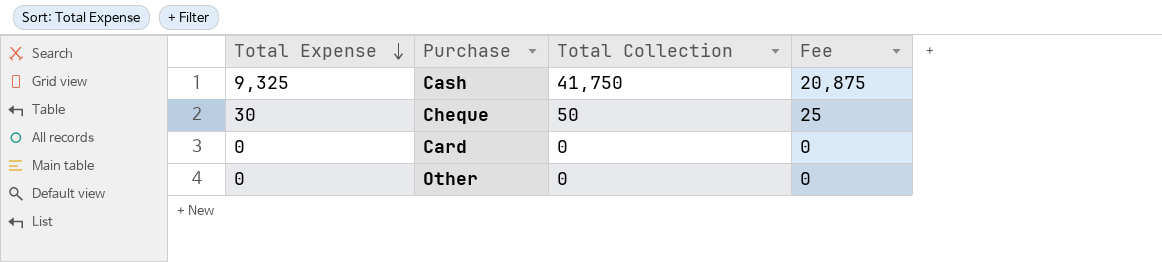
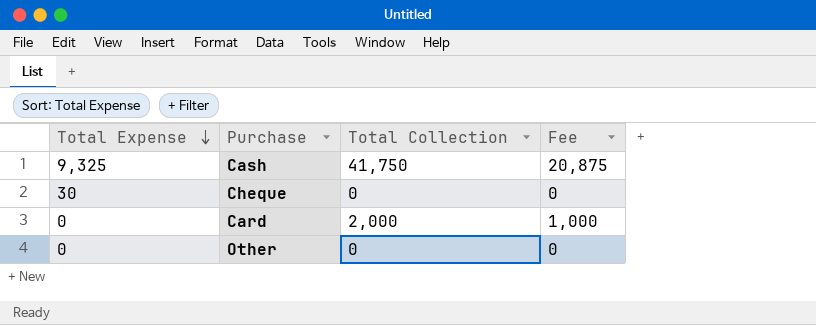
Cheque | Total Collection: 50 -> 0
Cheque | Fee: 25 -> 0
Card | Total Collection: 0 -> 2,000
Card | Fee: 0 -> 1,000

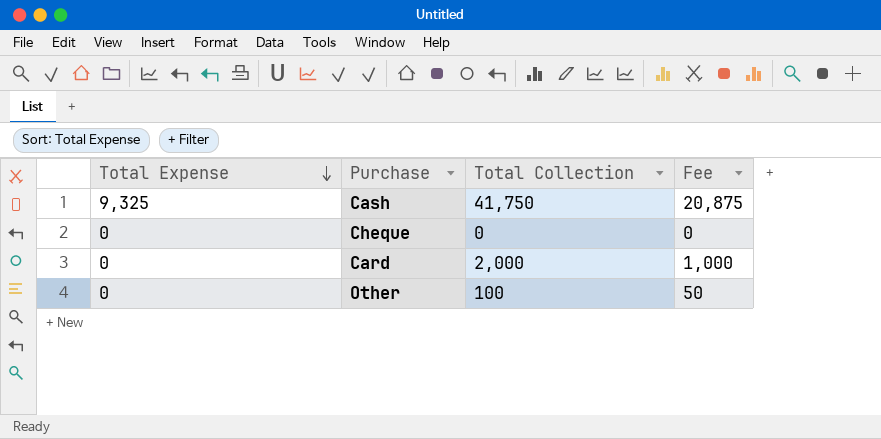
Cheque | Total Expense: 30 -> 0
Other | Total Collection: 0 -> 100
Other | Fee: 0 -> 50

